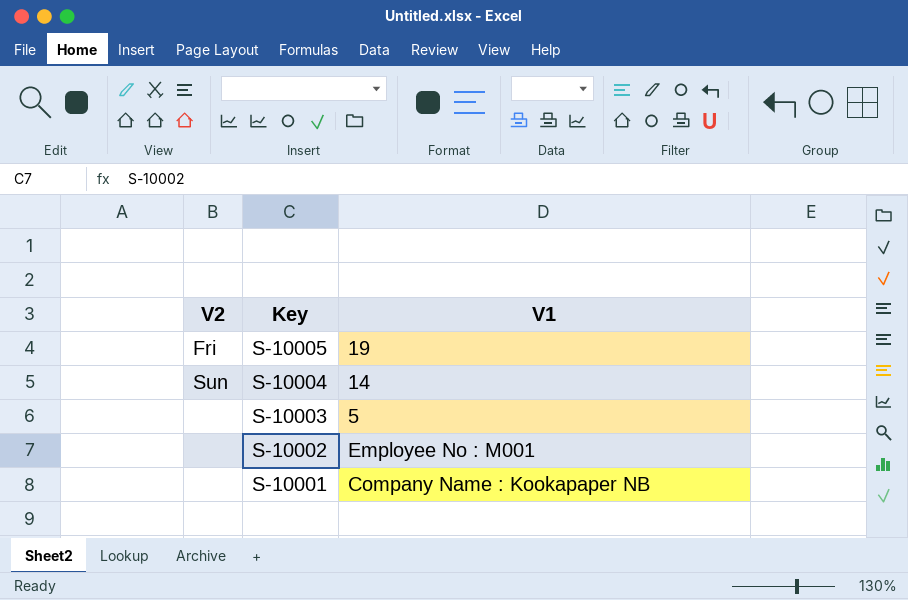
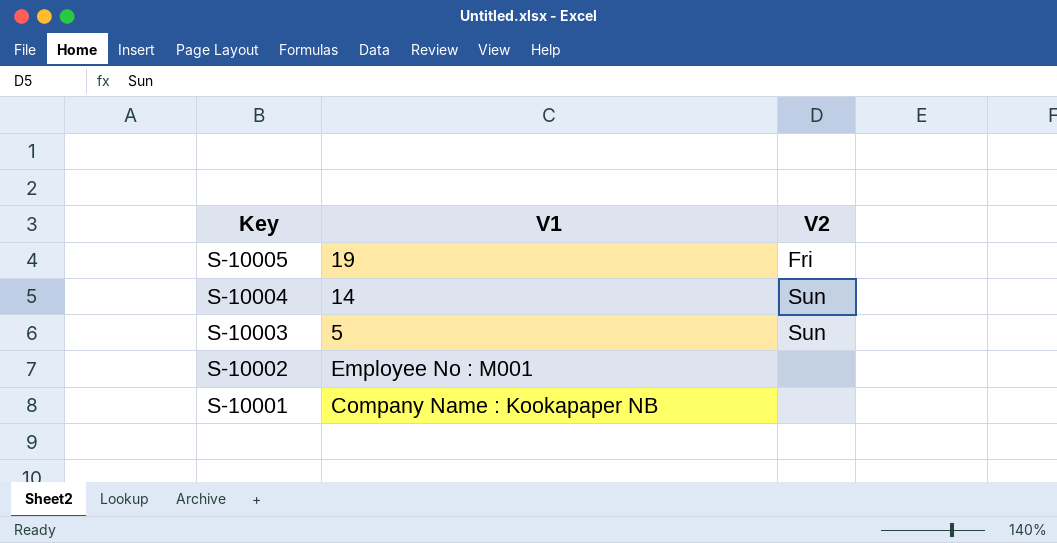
column V2 | position: 1 -> 3
S-10003 | V2: none -> Sun

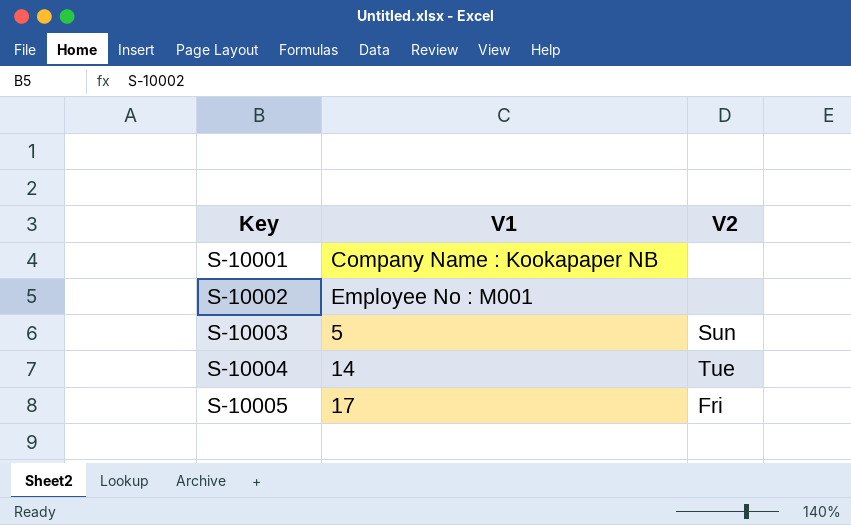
row order: Key descending -> Key ascending
S-10004 | V2: Sun -> Tue
S-10005 | V1: 19 -> 17

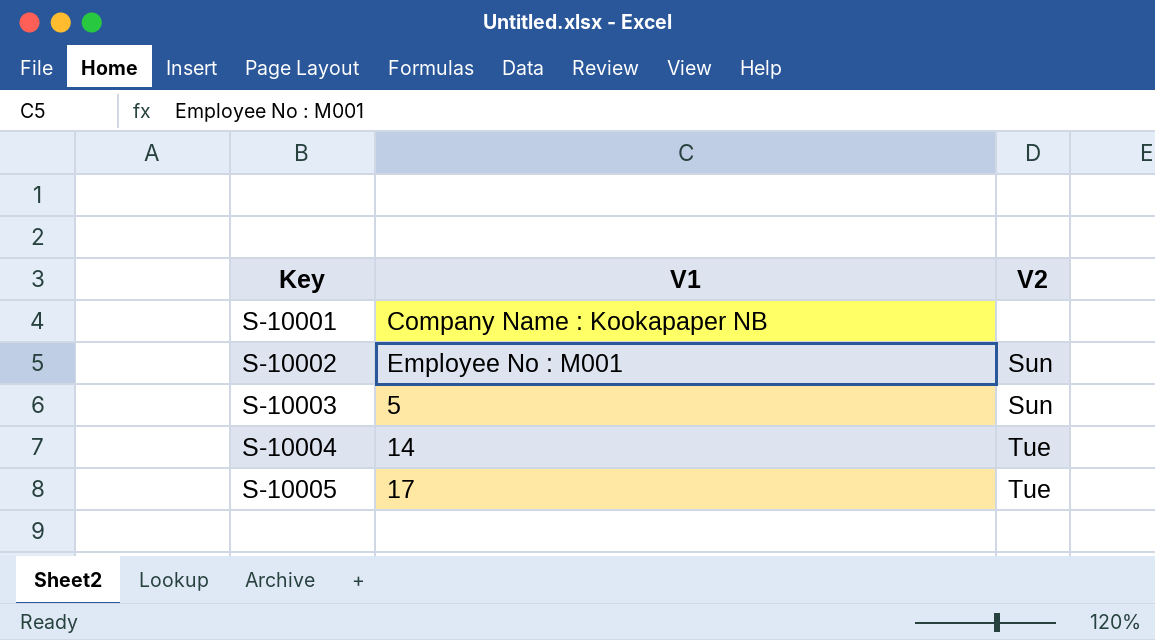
S-10002 | V2: none -> Sun
S-10005 | V2: Fri -> Tue

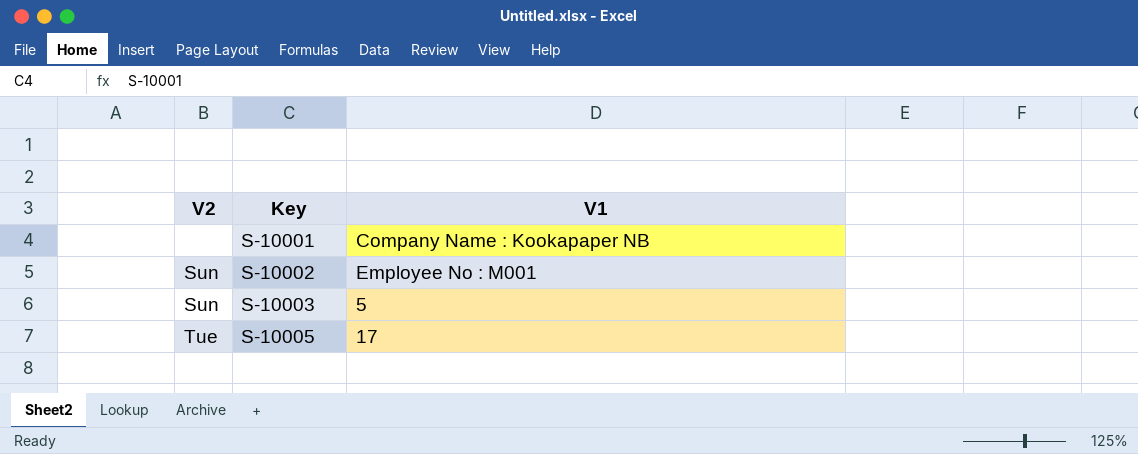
column V2 | position: 3 -> 1
row S-10004: 14 | Tue -> none

